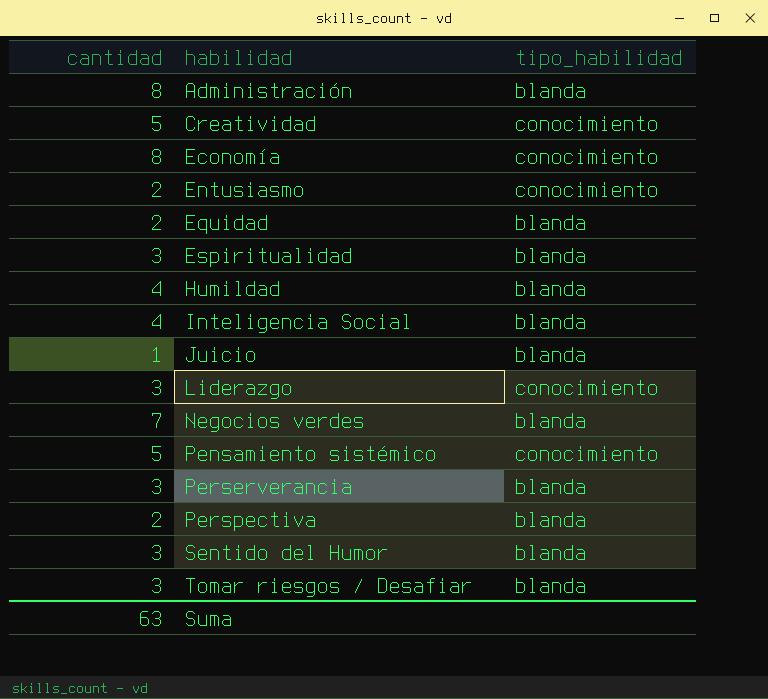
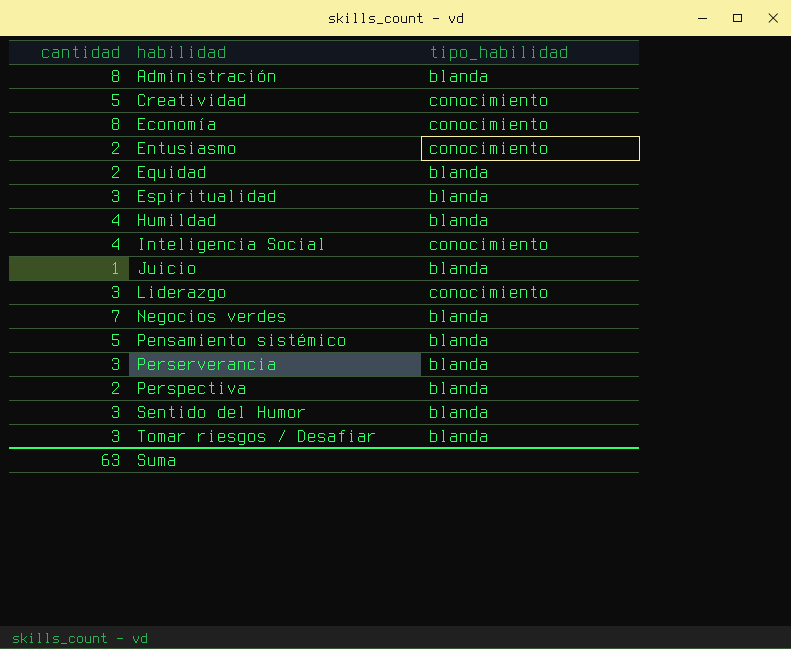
Inteligencia Social | tipo_habilidad: blanda -> conocimiento
Pensamiento sistémico | tipo_habilidad: conocimiento -> blanda

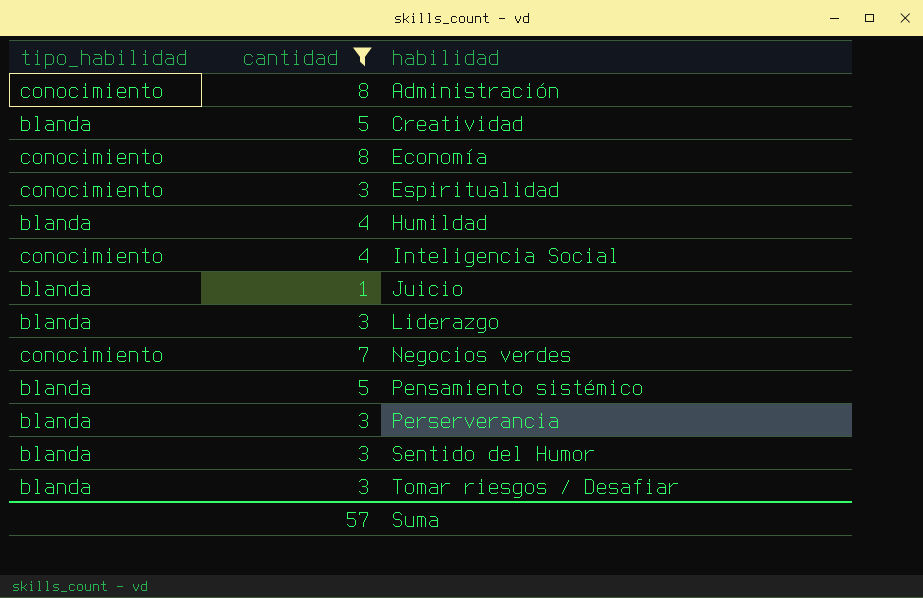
filter: none -> cantidad != 2
column tipo_habilidad | position: 3 -> 1
Administración | tipo_habilidad: blanda -> conocimiento
Creatividad | tipo_habilidad: conocimiento -> blanda
Espiritualidad | tipo_habilidad: blanda -> conocimiento
Liderazgo | tipo_habilidad: conocimiento -> blanda
Negocios verdes | tipo_habilidad: blanda -> conocimiento
Suma | cantidad: 63 -> 57

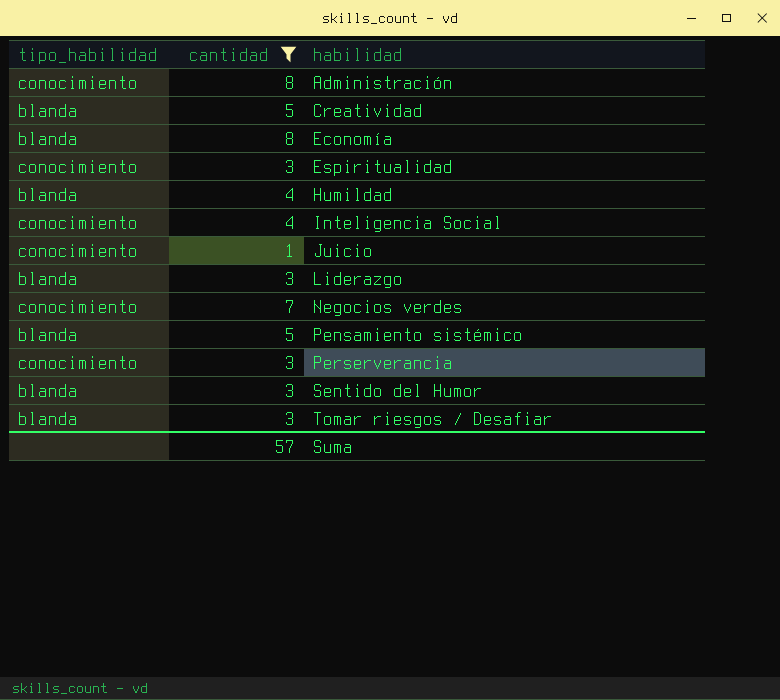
Economía | tipo_habilidad: conocimiento -> blanda
Juicio | tipo_habilidad: blanda -> conocimiento
Perserverancia | tipo_habilidad: blanda -> conocimiento

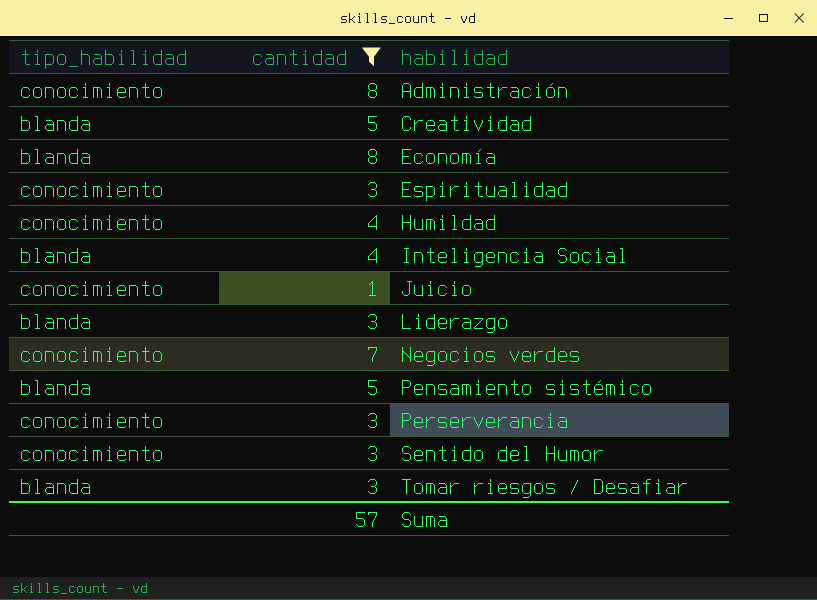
Humildad | tipo_habilidad: blanda -> conocimiento
Inteligencia Social | tipo_habilidad: conocimiento -> blanda
Sentido del Humor | tipo_habilidad: blanda -> conocimiento

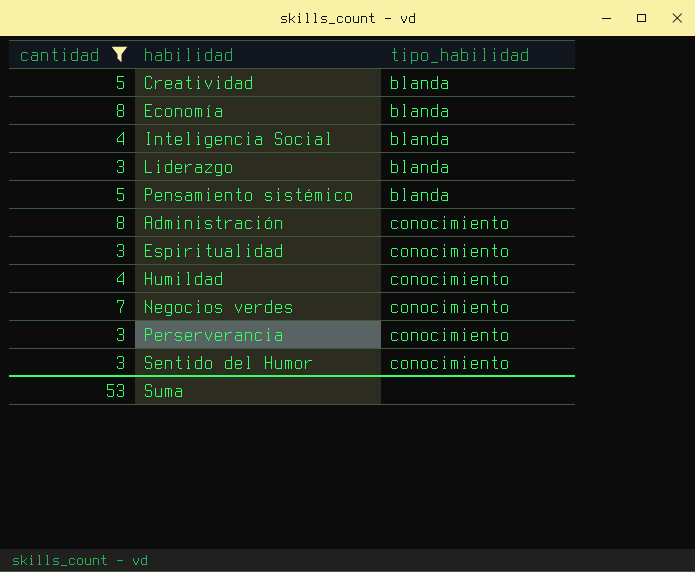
row order: habilidad ascending -> tipo_habilidad ascending
column tipo_habilidad | position: 1 -> 3
row Juicio: conocimiento | 1 -> none
row Tomar riesgos / Desafiar: blanda | 3 -> none
Suma | cantidad: 57 -> 53

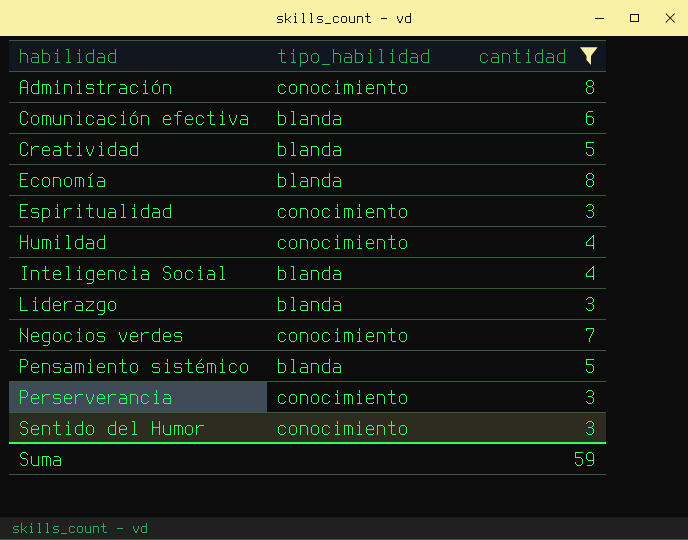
row order: tipo_habilidad ascending -> habilidad ascending
column cantidad | position: 1 -> 3
row Comunicación efectiva: none -> blanda | 6
Suma | cantidad: 53 -> 59

